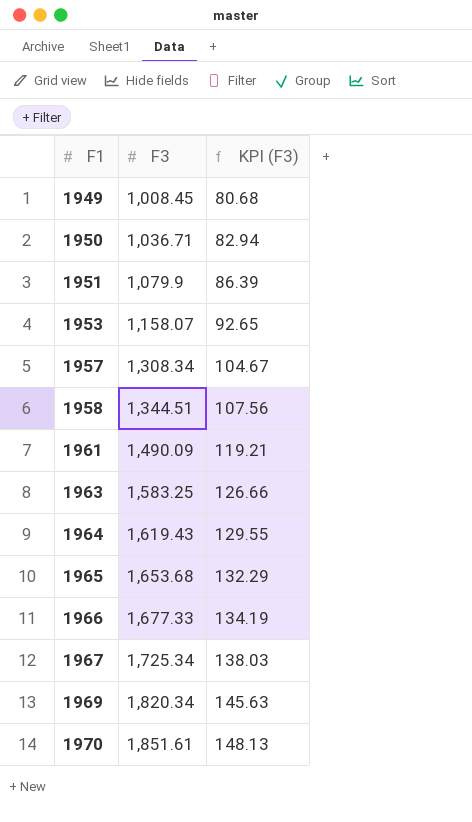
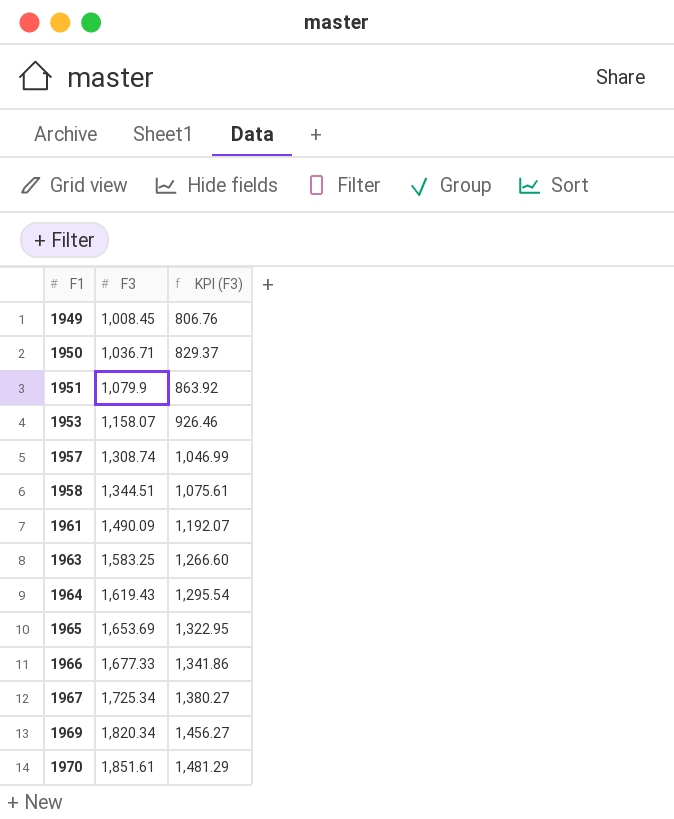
column KPI (F3) | formula: [F3] * 0.08 -> [F3] * 0.8
1957 | F3: 1,308.34 -> 1,308.74
1965 | F3: 1,653.68 -> 1,653.69

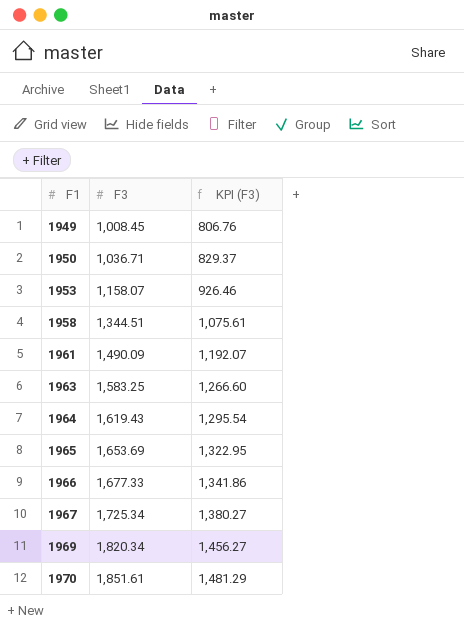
row 1951: 1,079.9 | 863.92 -> none
row 1957: 1,308.74 | 1,046.99 -> none

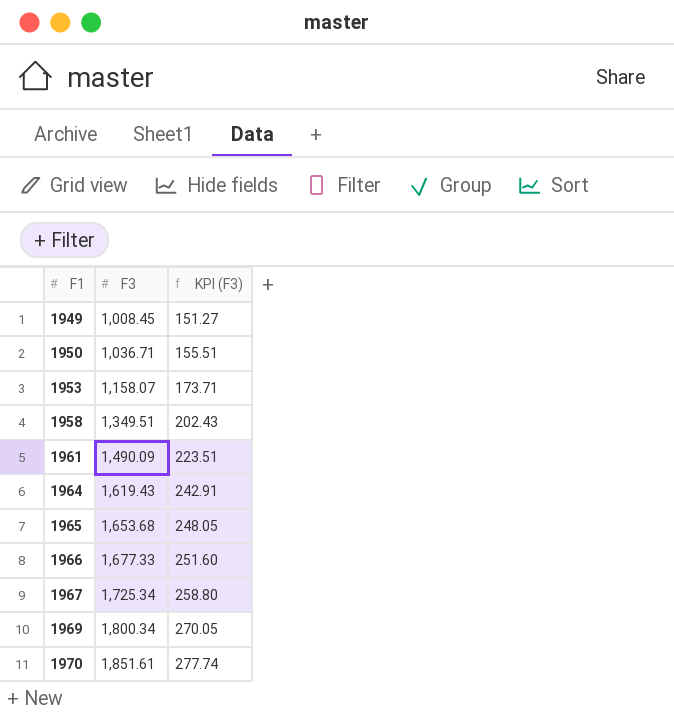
column KPI (F3) | formula: [F3] * 0.8 -> [F3] * 0.15
row 1963: 1,583.25 | 1,266.60 -> none
1958 | F3: 1,344.51 -> 1,349.51
1965 | F3: 1,653.69 -> 1,653.68
1969 | F3: 1,820.34 -> 1,800.34

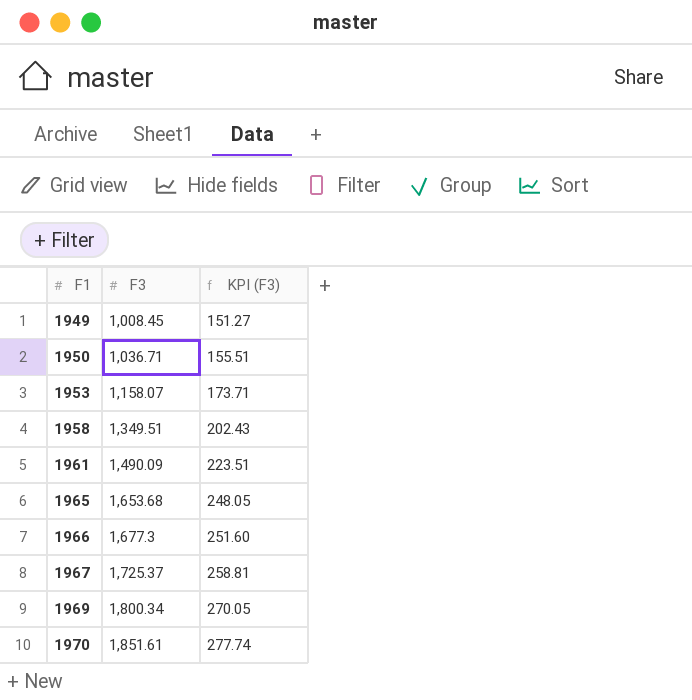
row 1964: 1,619.43 | 242.91 -> none
1966 | F3: 1,677.33 -> 1,677.3
1967 | F3: 1,725.34 -> 1,725.37
1967 | KPI (F3): 258.80 -> 258.81

